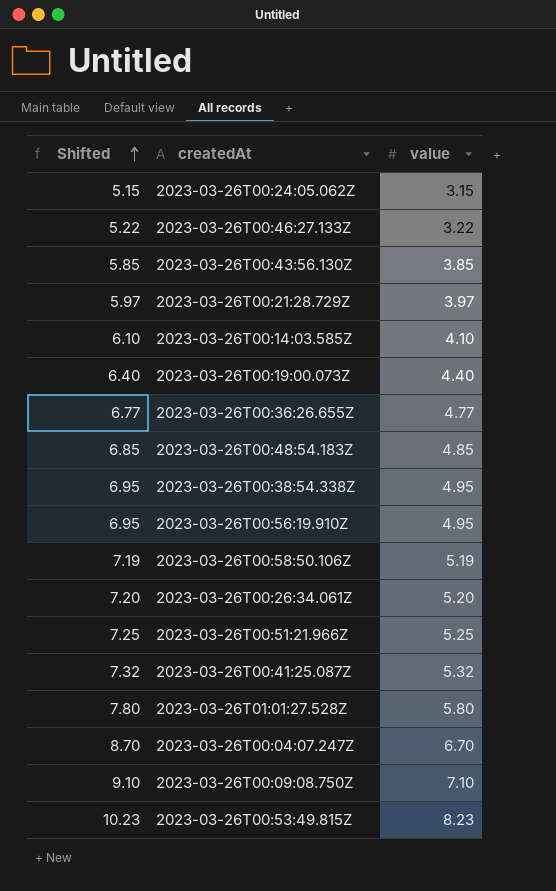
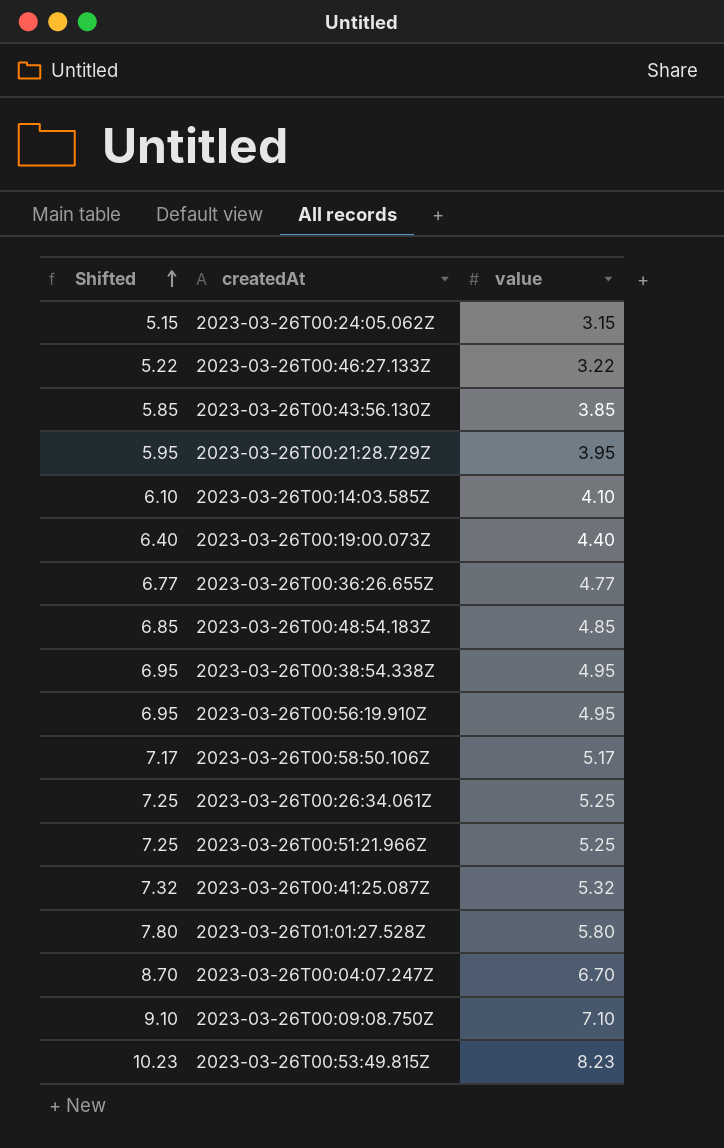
2023-03-26T00:21:28.729Z | Shifted: 5.97 -> 5.95
2023-03-26T00:21:28.729Z | value: 3.97 -> 3.95
2023-03-26T00:58:50.106Z | Shifted: 7.19 -> 7.17
2023-03-26T00:58:50.106Z | value: 5.19 -> 5.17
2023-03-26T00:26:34.061Z | Shifted: 7.20 -> 7.25
2023-03-26T00:26:34.061Z | value: 5.20 -> 5.25

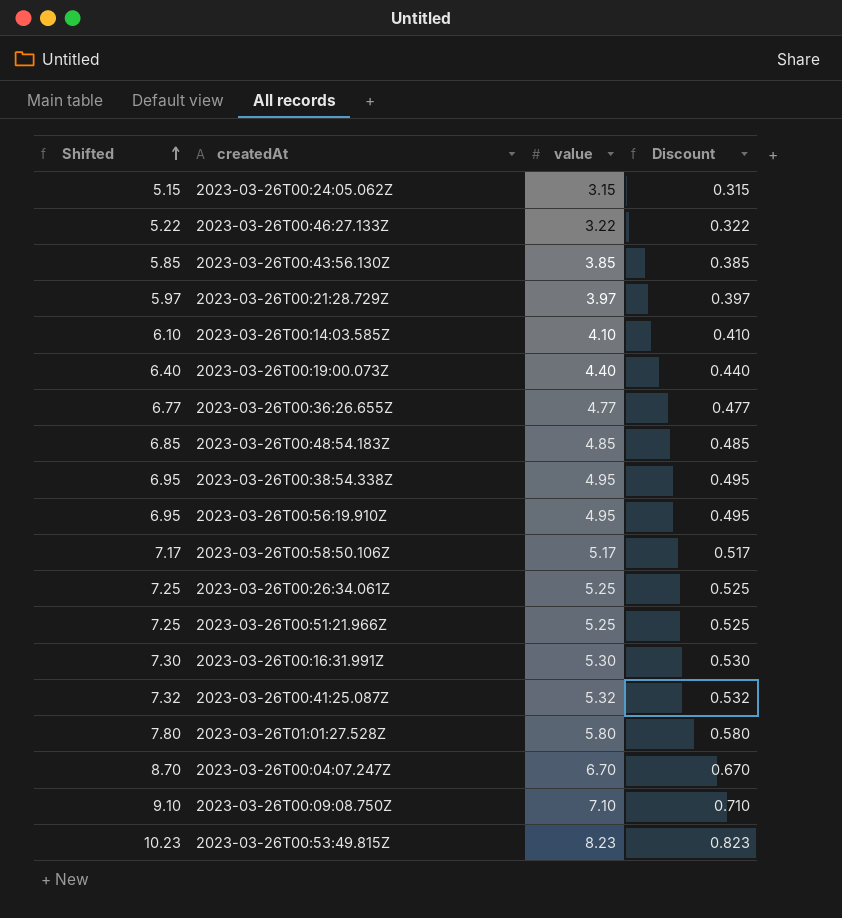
column Discount | formula: none -> [value] * 0.1
2023-03-26T00:21:28.729Z | Shifted: 5.95 -> 5.97
2023-03-26T00:21:28.729Z | value: 3.95 -> 3.97
row 2023-03-26T00:16:31.991Z: none -> 7.30 | 5.30 | 0.530

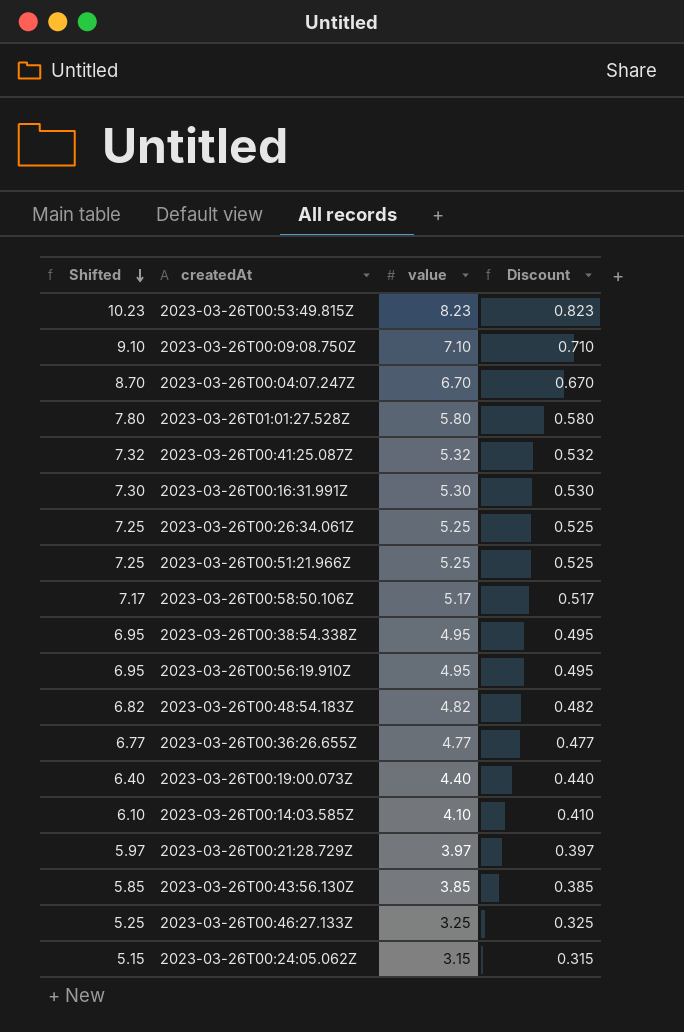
row order: Shifted ascending -> Shifted descending
2023-03-26T00:48:54.183Z | Shifted: 6.85 -> 6.82
2023-03-26T00:48:54.183Z | value: 4.85 -> 4.82
2023-03-26T00:48:54.183Z | Discount: 0.485 -> 0.482
2023-03-26T00:46:27.133Z | Shifted: 5.22 -> 5.25
2023-03-26T00:46:27.133Z | value: 3.22 -> 3.25
2023-03-26T00:46:27.133Z | Discount: 0.322 -> 0.325

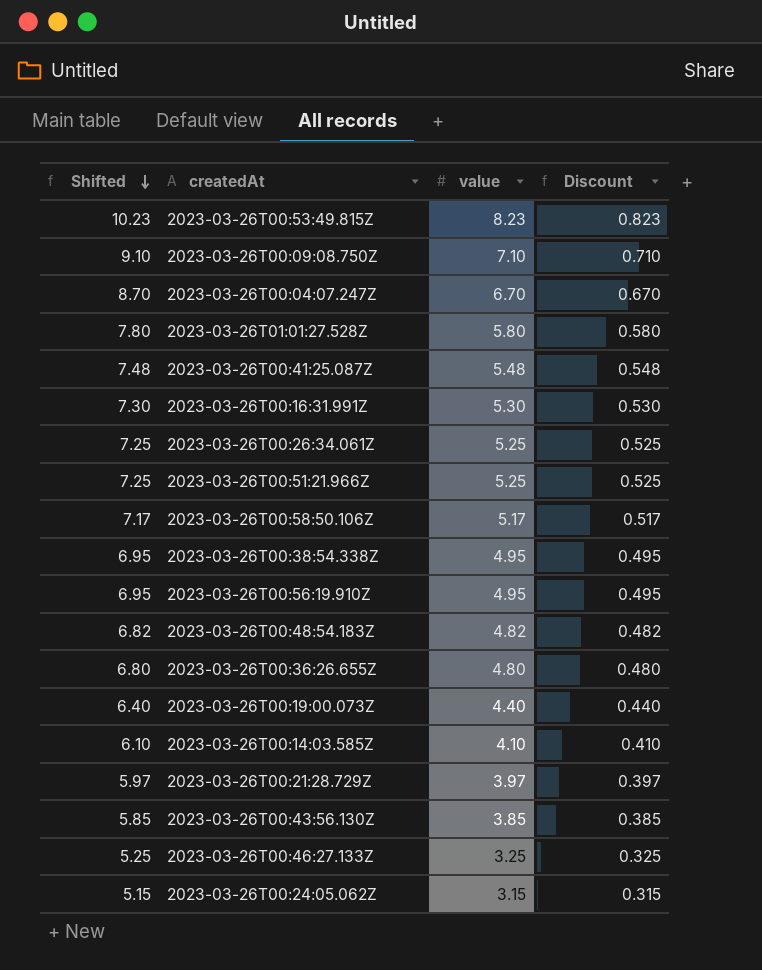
2023-03-26T00:41:25.087Z | Shifted: 7.32 -> 7.48
2023-03-26T00:41:25.087Z | value: 5.32 -> 5.48
2023-03-26T00:41:25.087Z | Discount: 0.532 -> 0.548
2023-03-26T00:36:26.655Z | Shifted: 6.77 -> 6.80
2023-03-26T00:36:26.655Z | value: 4.77 -> 4.80
2023-03-26T00:36:26.655Z | Discount: 0.477 -> 0.480

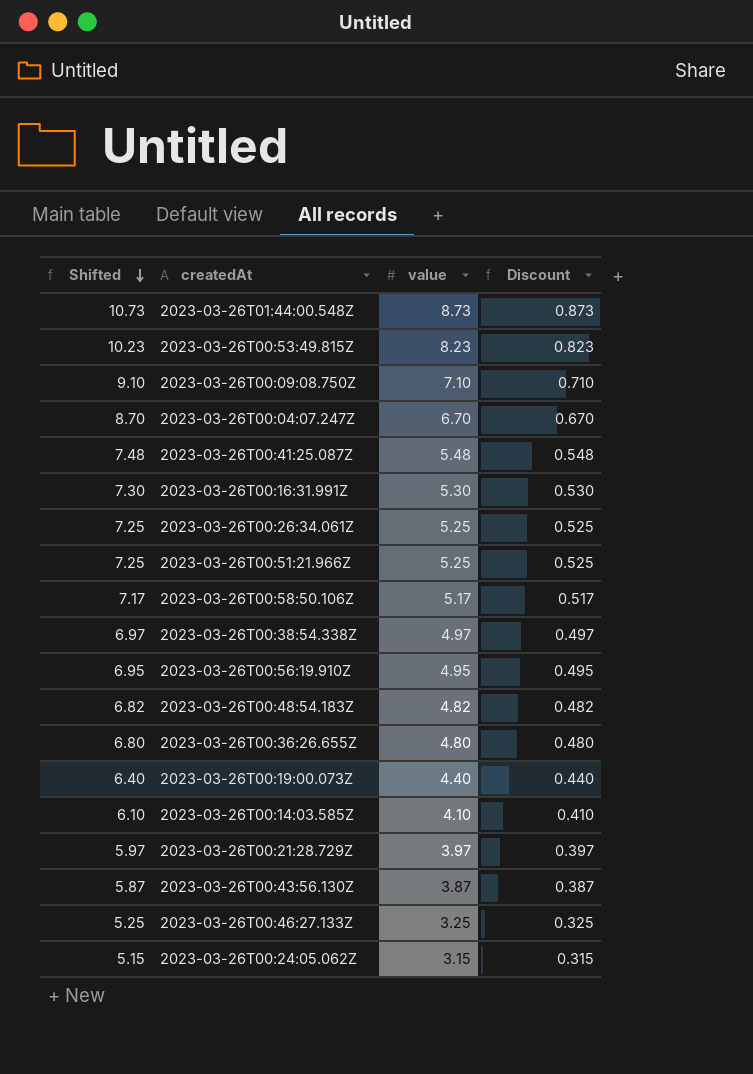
row 2023-03-26T01:01:27.528Z: 7.80 | 5.80 | 0.580 -> none
row 2023-03-26T01:44:00.548Z: none -> 10.73 | 8.73 | 0.873
2023-03-26T00:38:54.338Z | Shifted: 6.95 -> 6.97
2023-03-26T00:38:54.338Z | value: 4.95 -> 4.97
2023-03-26T00:38:54.338Z | Discount: 0.495 -> 0.497
2023-03-26T00:43:56.130Z | Shifted: 5.85 -> 5.87
2023-03-26T00:43:56.130Z | value: 3.85 -> 3.87
2023-03-26T00:43:56.130Z | Discount: 0.385 -> 0.387

